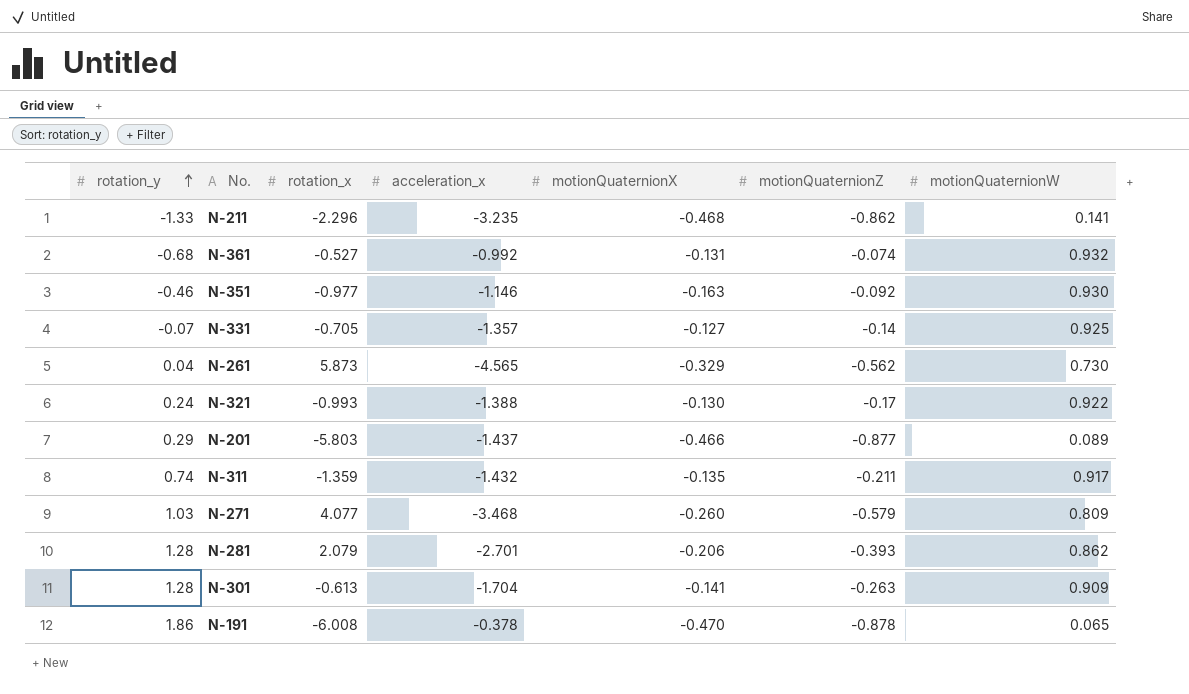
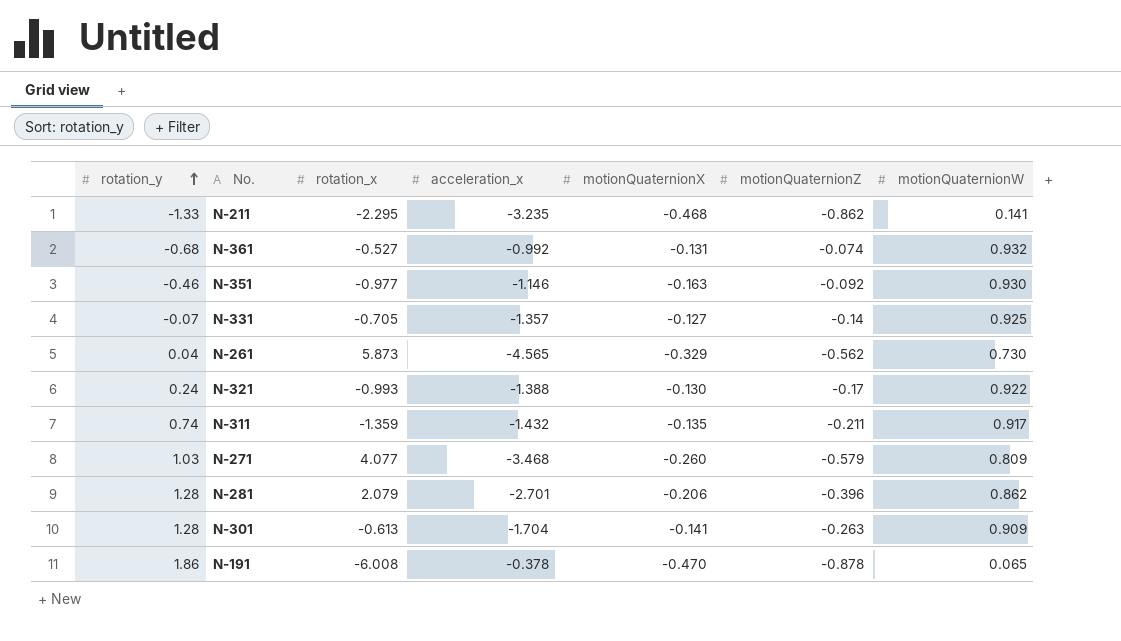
row N-201: 0.29 | -5.803 | -1.437 | -0.466 | -0.877 | 0.089 -> none
N-211 | rotation_x: -2.296 -> -2.295
N-281 | motionQuaternionZ: -0.393 -> -0.396

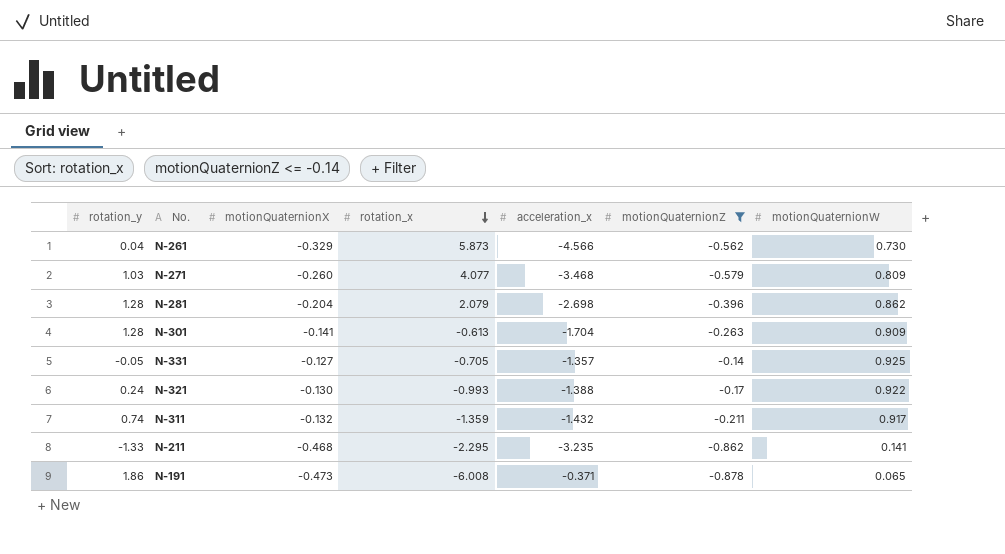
filter: none -> motionQuaternionZ <= -0.14
row order: rotation_y ascending -> rotation_x descending
column motionQuaternionX | position: 5 -> 3
N-261 | acceleration_x: -4.565 -> -4.566
N-281 | motionQuaternionX: -0.206 -> -0.204
N-281 | acceleration_x: -2.701 -> -2.698
N-331 | rotation_y: -0.07 -> -0.05
N-311 | motionQuaternionX: -0.135 -> -0.132
N-191 | motionQuaternionX: -0.470 -> -0.473
N-191 | acceleration_x: -0.378 -> -0.371

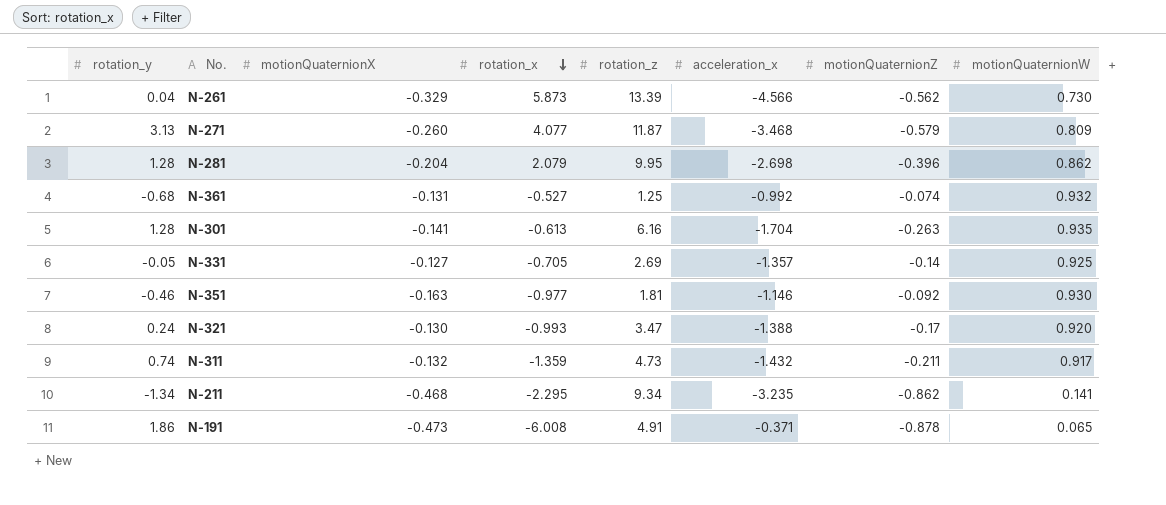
filter: motionQuaternionZ <= -0.14 -> none
column rotation_z | position: none -> 5
N-271 | rotation_y: 1.03 -> 3.13
N-301 | motionQuaternionW: 0.909 -> 0.935
N-321 | motionQuaternionW: 0.922 -> 0.920
N-211 | rotation_y: -1.33 -> -1.34

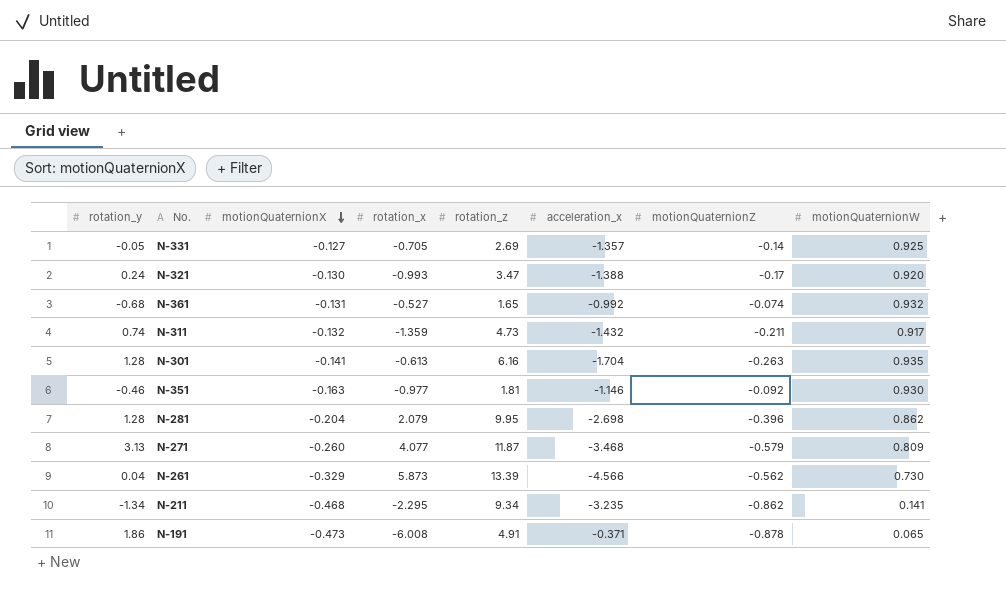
row order: rotation_x descending -> motionQuaternionX descending
N-361 | rotation_z: 1.25 -> 1.65

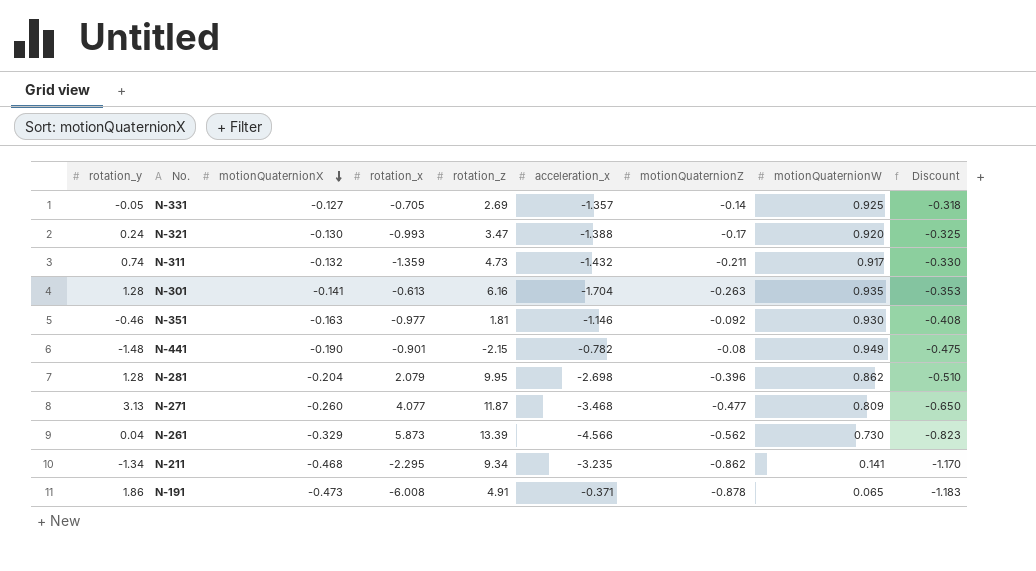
column Discount | formula: none -> [motionQuaternionX] * 2.5
row N-361: -0.68 | -0.131 | -0.527 | 1.65 | -0.992 | -0.074 | 0.932 -> none
row N-441: none -> -1.48 | -0.190 | -0.901 | -2.15 | -0.782 | -0.08 | 0.949 | -0.475
N-271 | motionQuaternionZ: -0.579 -> -0.477

